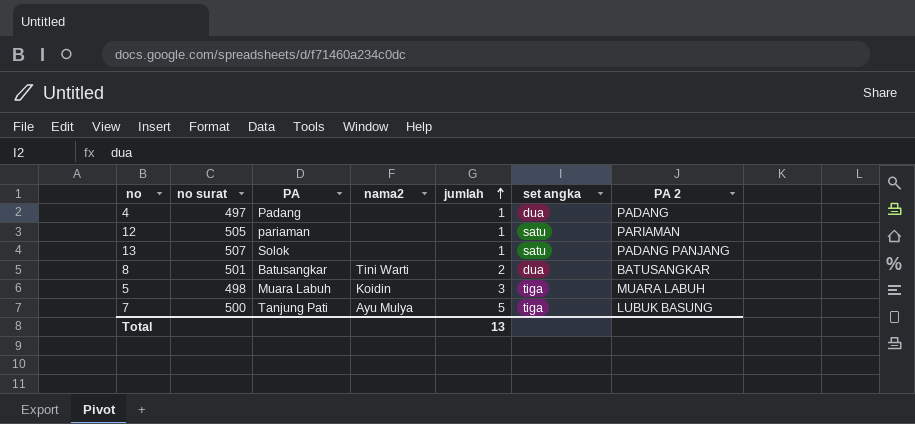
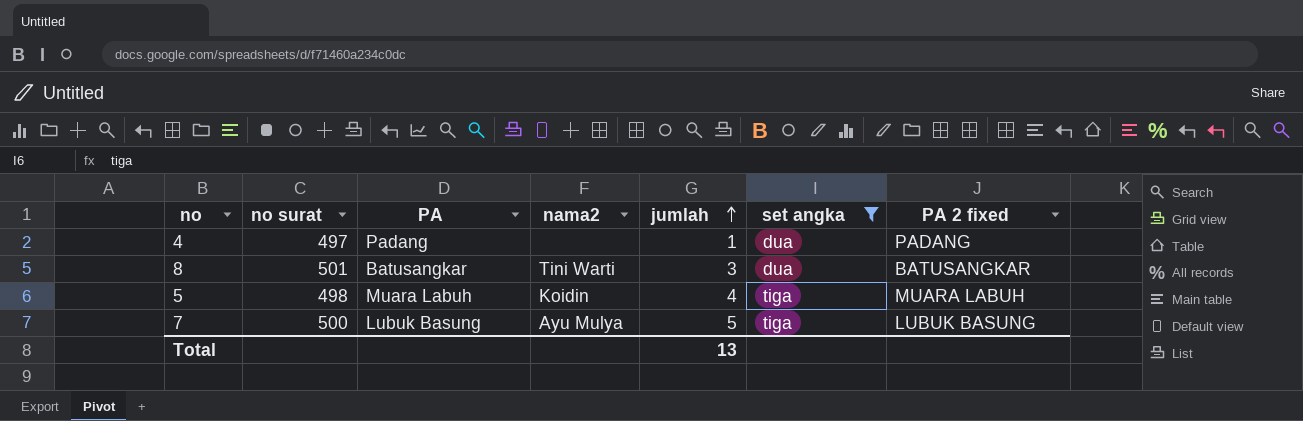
filter: none -> set angka != satu
column name: PA 2 -> PA 2 fixed
8 | jumlah: 2 -> 3
5 | jumlah: 3 -> 4
7 | PA: Tanjung Pati -> Lubuk Basung

